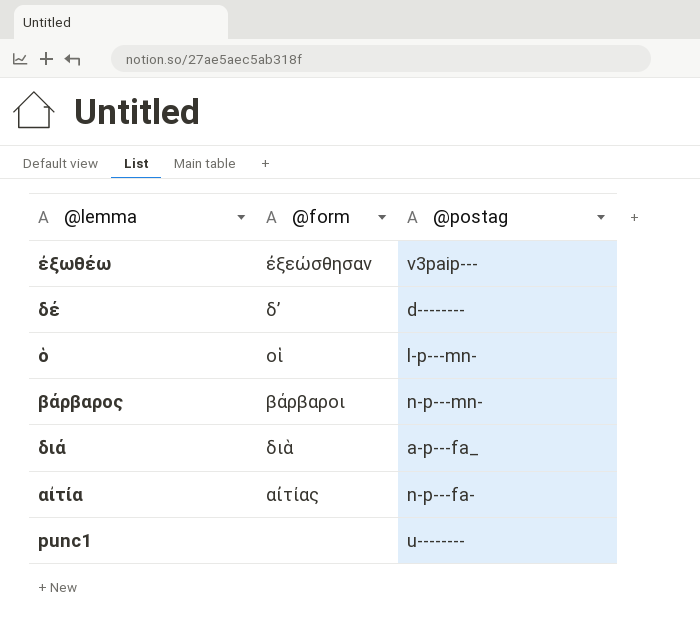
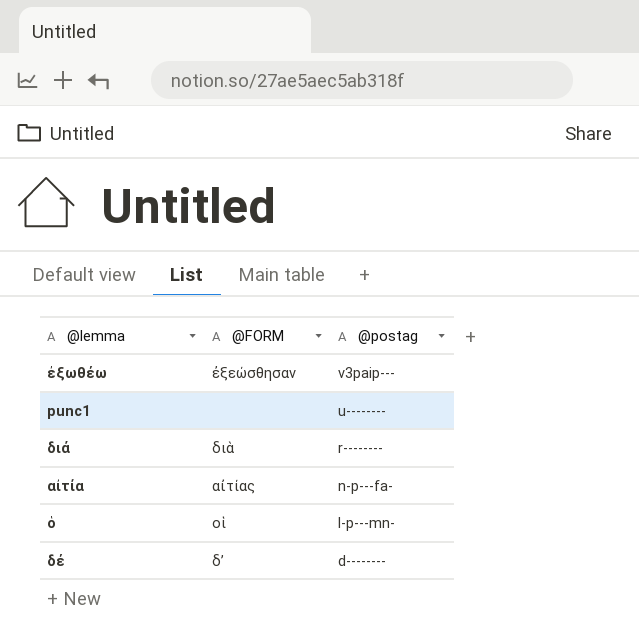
row order: none -> @postag descending
column name: @form -> @FORM
row βάρβαρος: βάρβαροι | n-p---mn- -> none
διά | @postag: a-p---fa_ -> r--------

